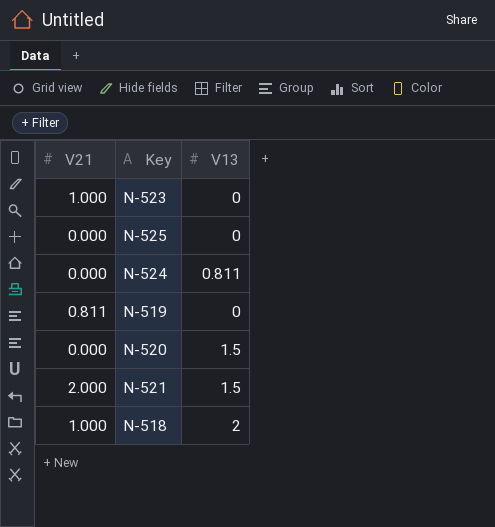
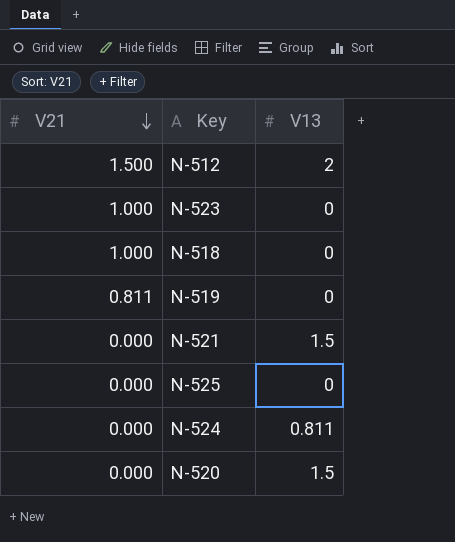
row order: none -> V21 descending
row N-512: none -> 1.500 | 2
N-518 | V13: 2 -> 0
N-521 | V21: 2.000 -> 0.000

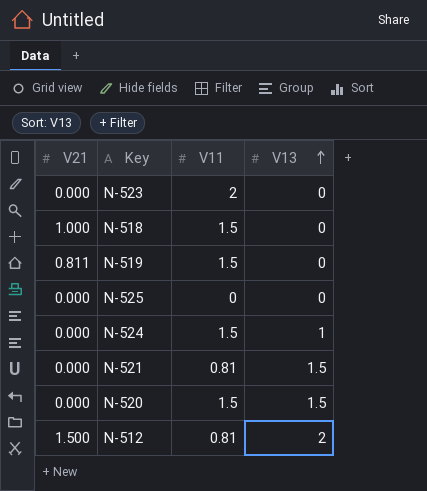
row order: V21 descending -> V13 ascending
column V11 | position: none -> 3
N-523 | V21: 1.000 -> 0.000
N-524 | V13: 0.811 -> 1

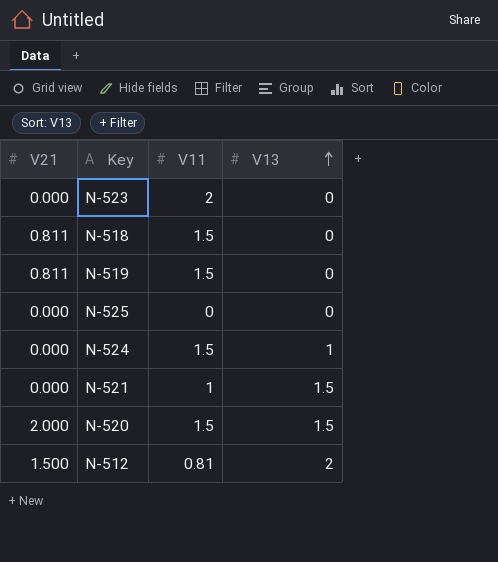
N-518 | V21: 1.000 -> 0.811
N-521 | V11: 0.81 -> 1
N-520 | V21: 0.000 -> 2.000

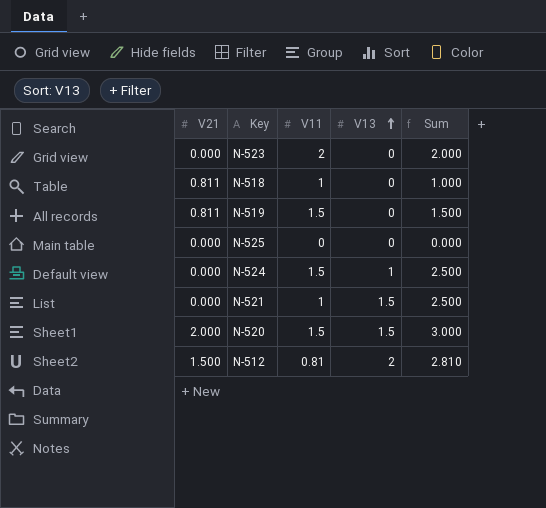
column Sum | formula: none -> [V11] + [V13]
N-518 | V11: 1.5 -> 1

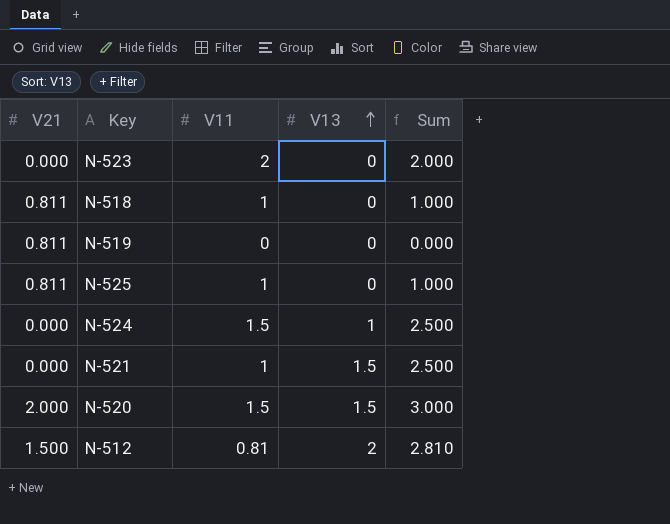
N-519 | V11: 1.5 -> 0
N-519 | Sum: 1.500 -> 0.000
N-525 | V21: 0.000 -> 0.811
N-525 | V11: 0 -> 1
N-525 | Sum: 0.000 -> 1.000

